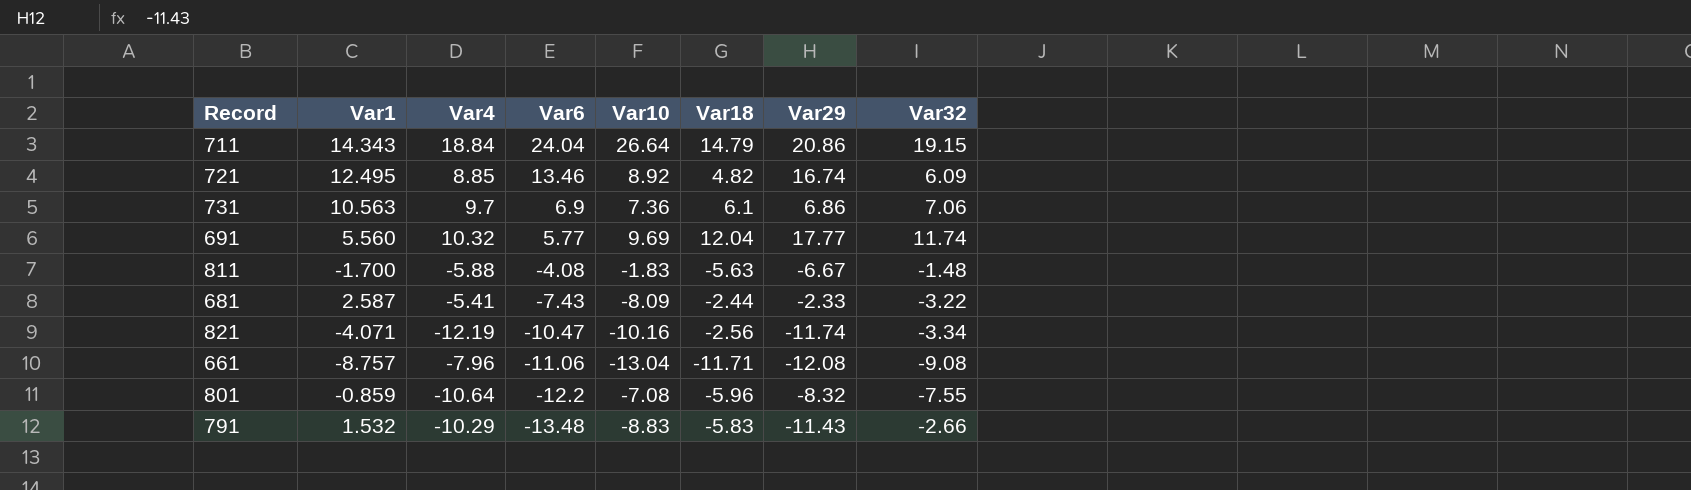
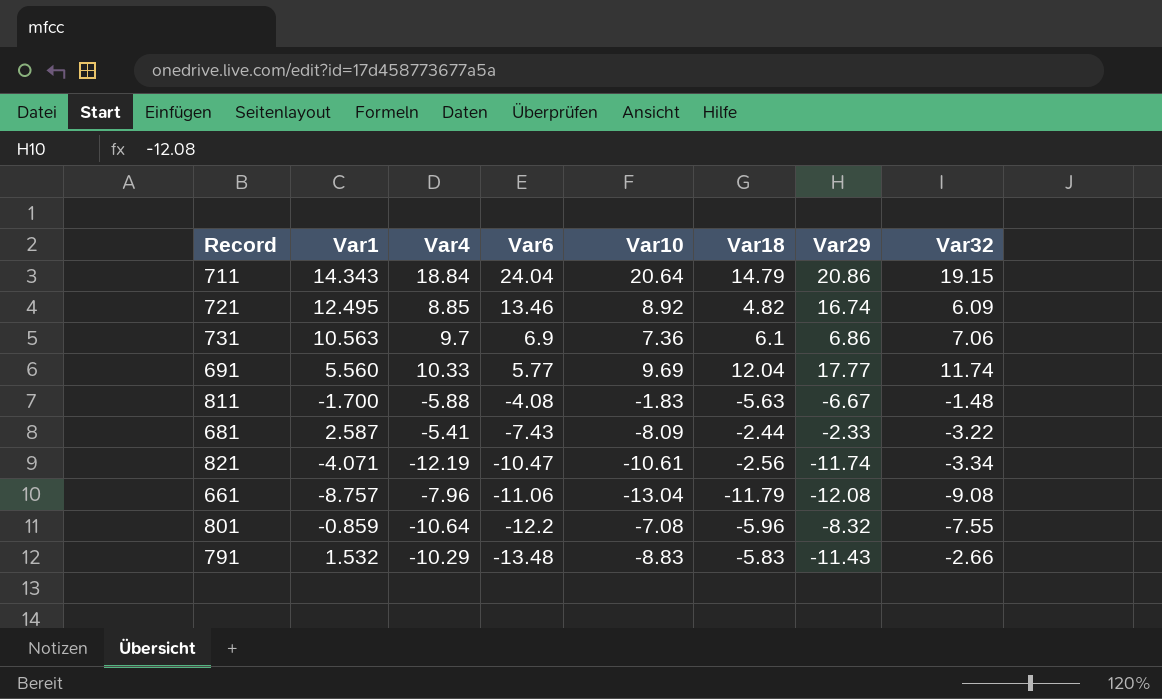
711 | Var10: 26.64 -> 20.64
691 | Var4: 10.32 -> 10.33
821 | Var10: -10.16 -> -10.61
661 | Var18: -11.71 -> -11.79

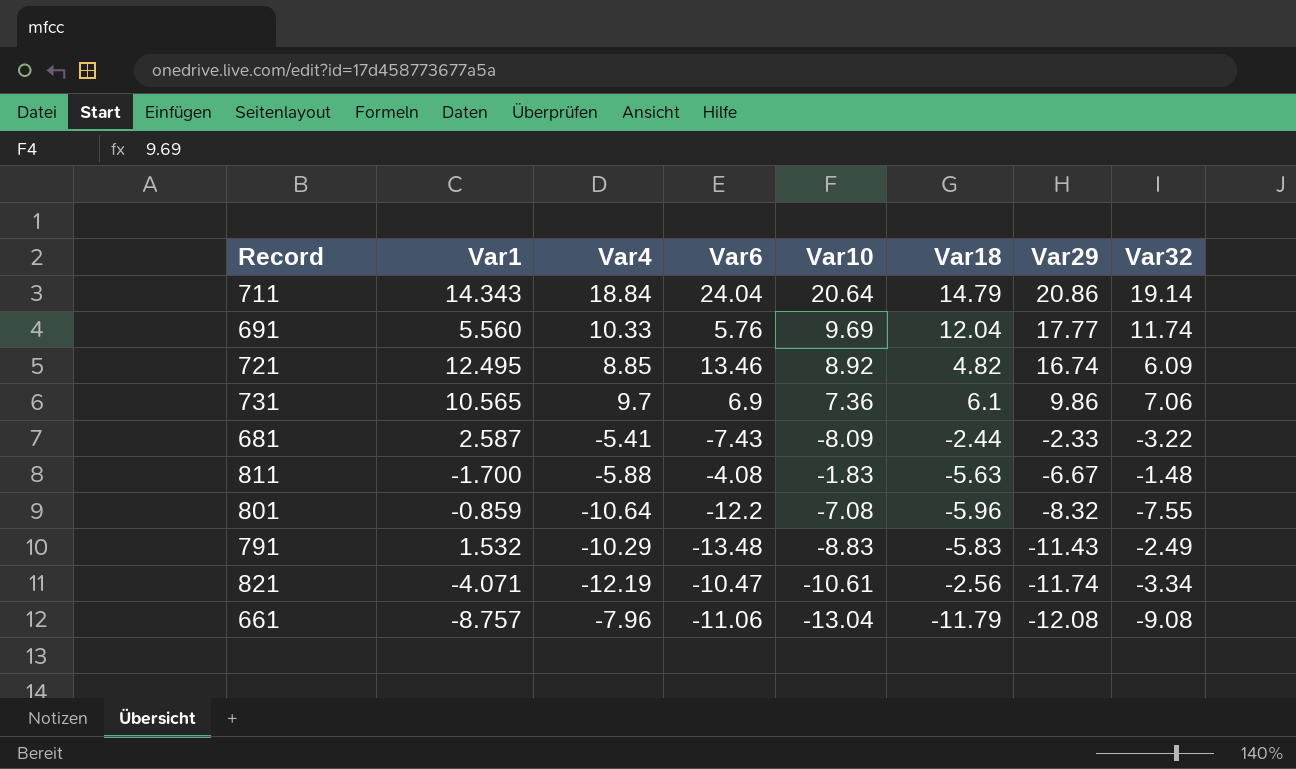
row order: Var6 descending -> Var29 descending
711 | Var32: 19.15 -> 19.14
691 | Var6: 5.77 -> 5.76
731 | Var1: 10.563 -> 10.565
731 | Var29: 6.86 -> 9.86
791 | Var32: -2.66 -> -2.49

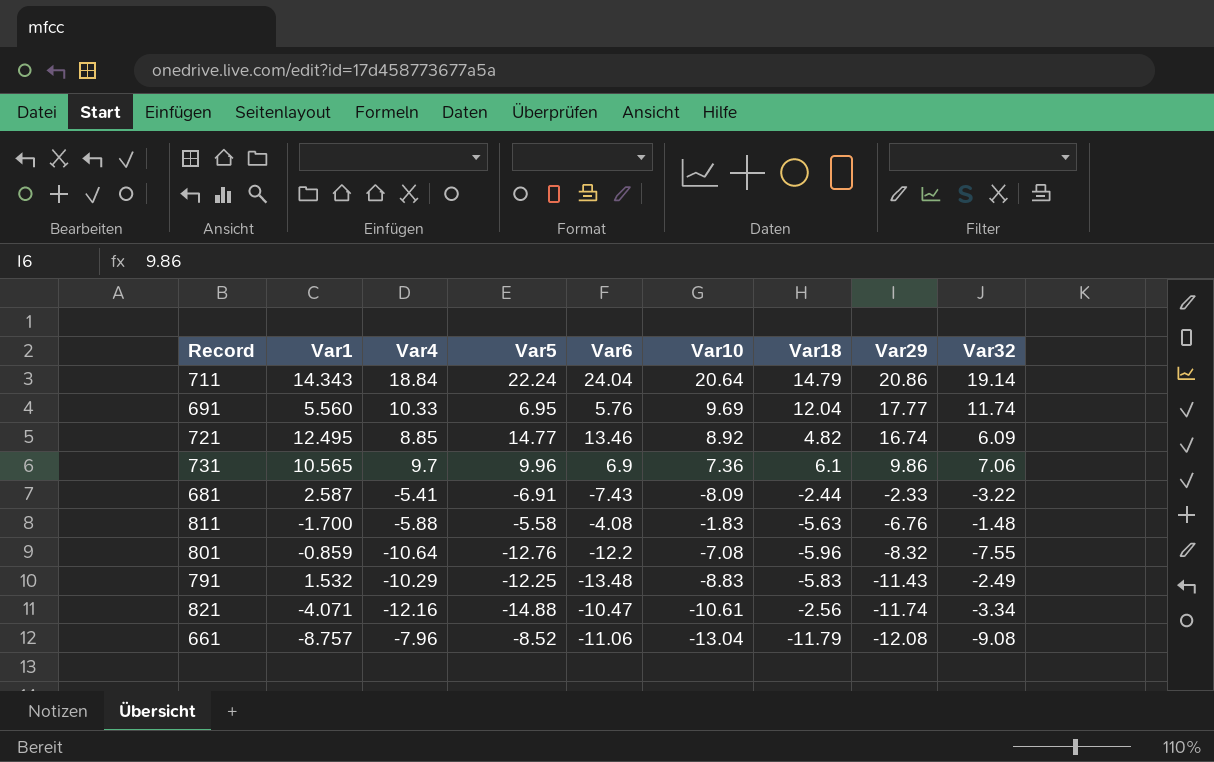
column Var5 | position: none -> 4
811 | Var29: -6.67 -> -6.76
821 | Var4: -12.19 -> -12.16

